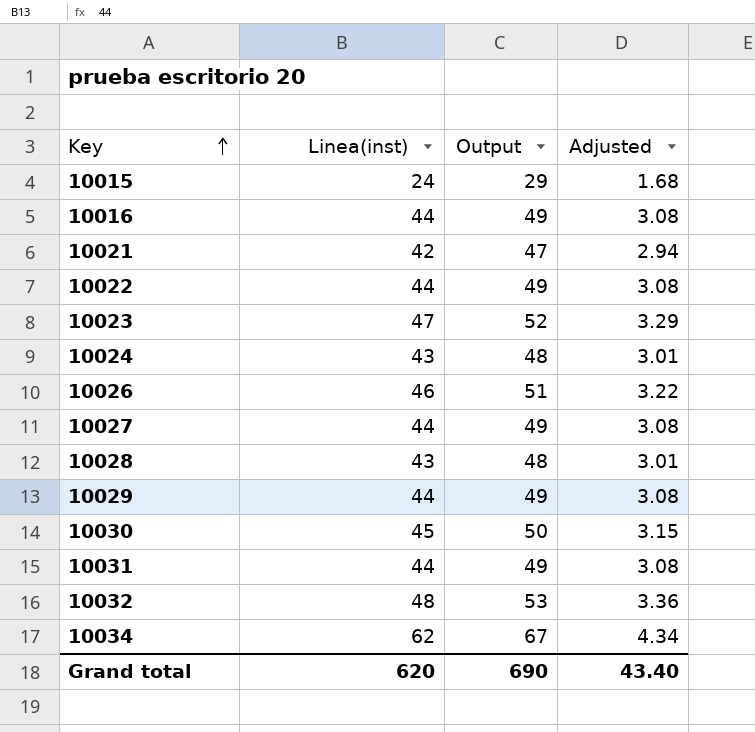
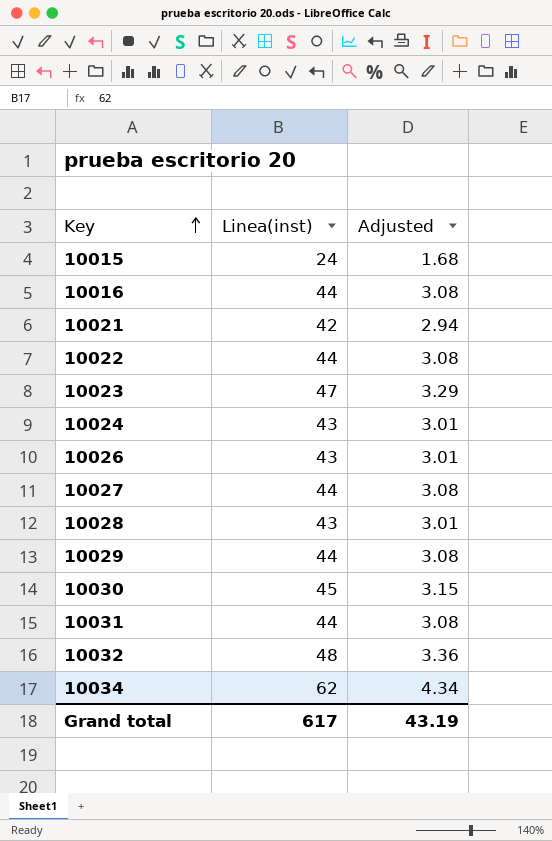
column Output | formula: [Linea(inst)] + 5 -> none
10026 | Linea(inst): 46 -> 43
10026 | Adjusted: 3.22 -> 3.01
Grand total | Linea(inst): 620 -> 617
Grand total | Adjusted: 43.40 -> 43.19

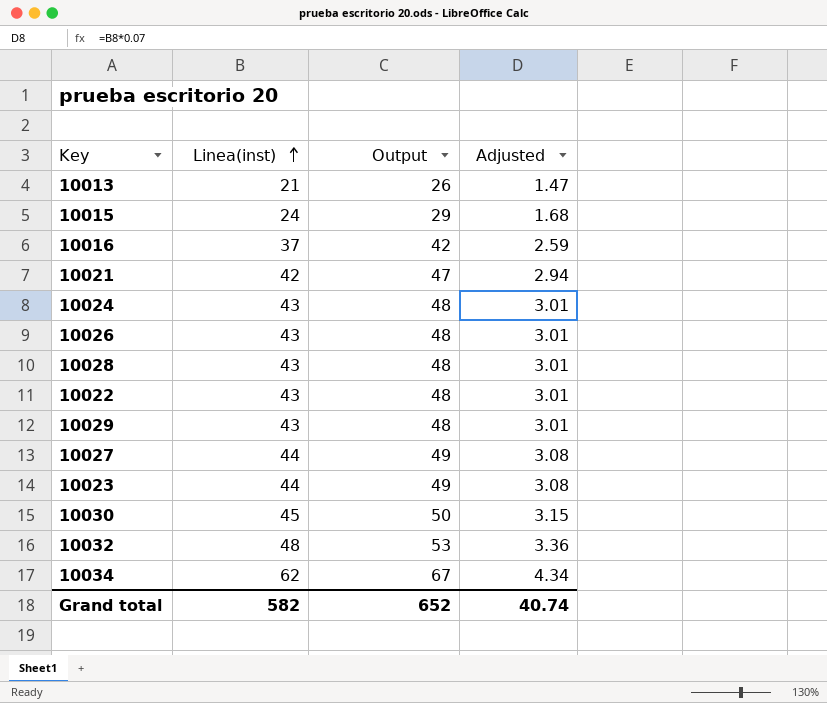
row order: Key ascending -> Linea(inst) ascending
column Output | formula: none -> [Linea(inst)] + 5
row 10031: 44 | 3.08 -> none
row 10013: none -> 21 | 26 | 1.47
10016 | Linea(inst): 44 -> 37
10016 | Adjusted: 3.08 -> 2.59
10022 | Linea(inst): 44 -> 43
10022 | Adjusted: 3.08 -> 3.01
10029 | Linea(inst): 44 -> 43
10029 | Adjusted: 3.08 -> 3.01
10023 | Linea(inst): 47 -> 44
10023 | Adjusted: 3.29 -> 3.08
Grand total | Linea(inst): 617 -> 582
Grand total | Adjusted: 43.19 -> 40.74

